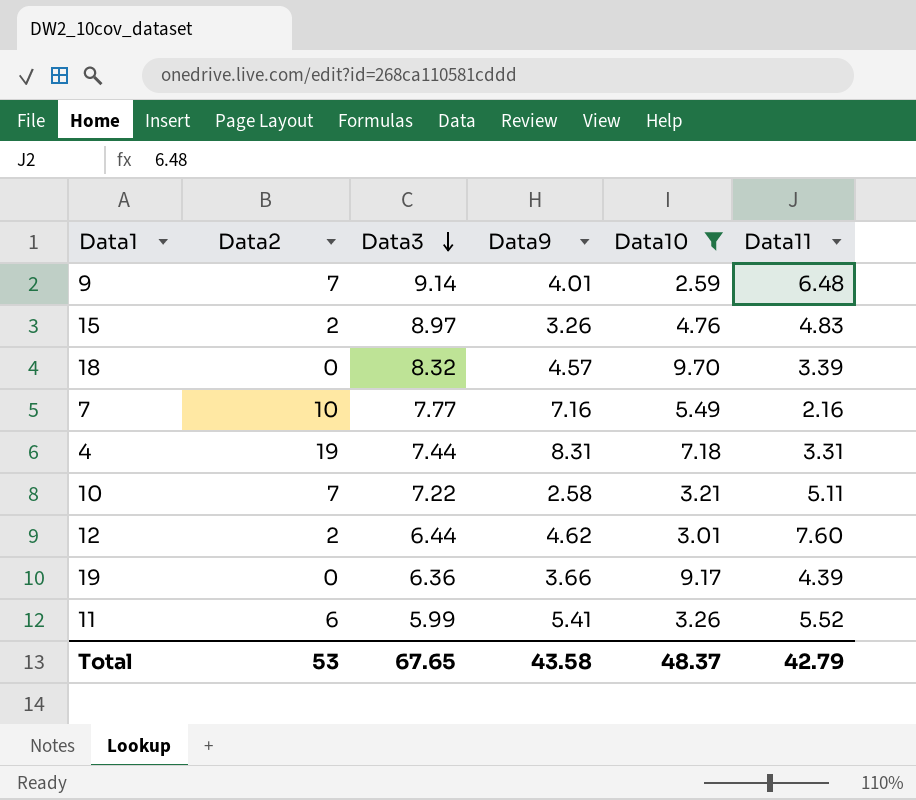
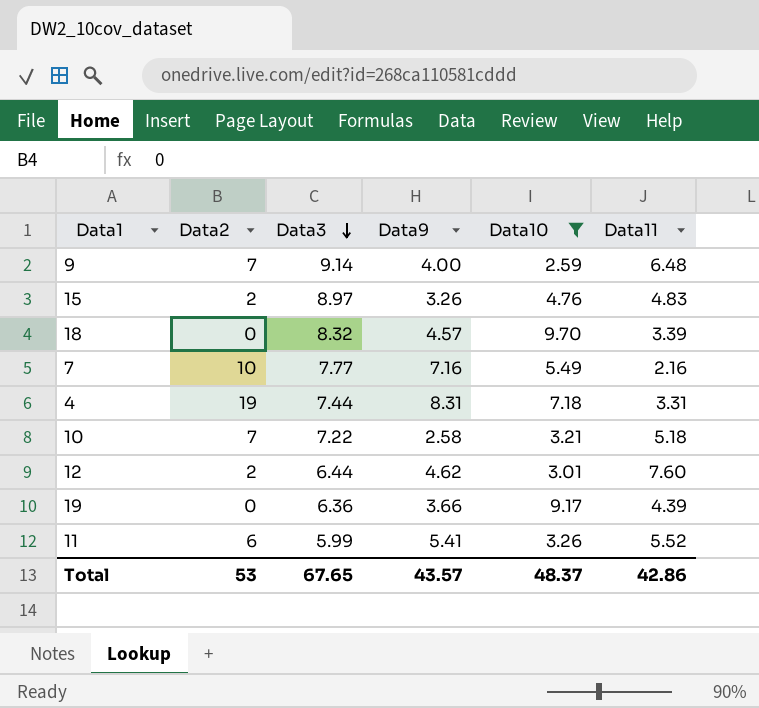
9 | Data9: 4.01 -> 4.00
10 | Data11: 5.11 -> 5.18
Total | Data9: 43.58 -> 43.57
Total | Data11: 42.79 -> 42.86

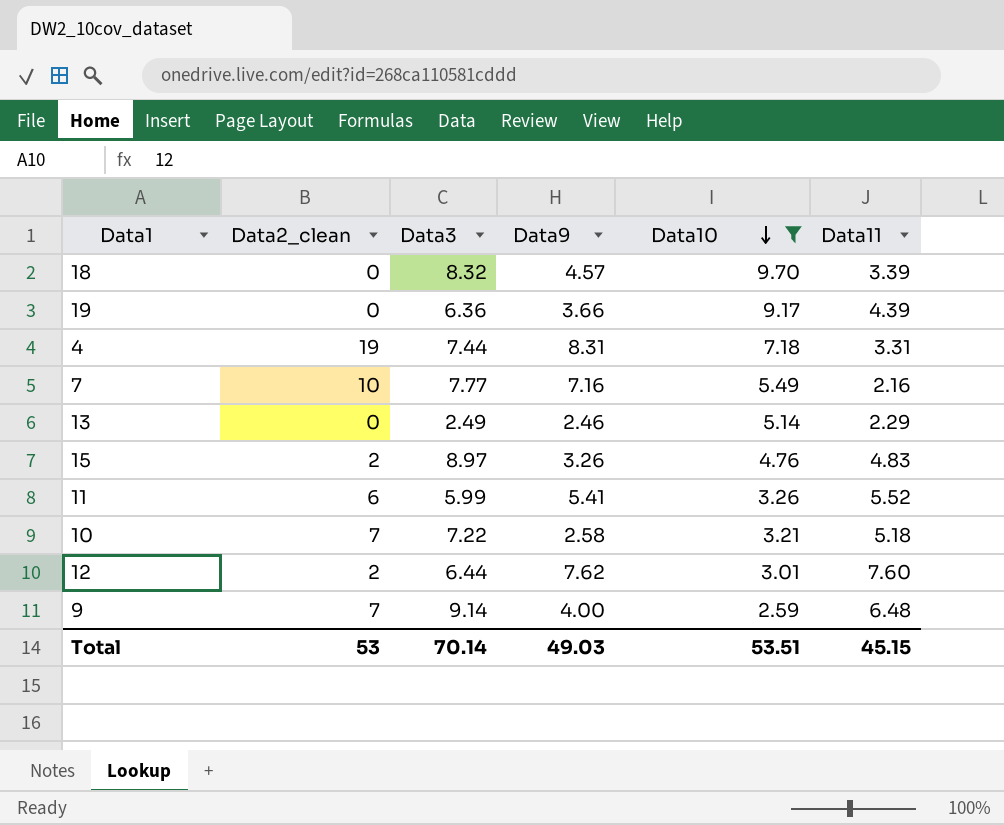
row order: Data3 descending -> Data10 descending
column name: Data2 -> Data2_clean
row 13: none -> 0 | 2.49 | 2.46 | 5.14 | 2.29
12 | Data9: 4.62 -> 7.62
Total | Data3: 67.65 -> 70.14
Total | Data9: 43.57 -> 49.03
Total | Data10: 48.37 -> 53.51
Total | Data11: 42.86 -> 45.15

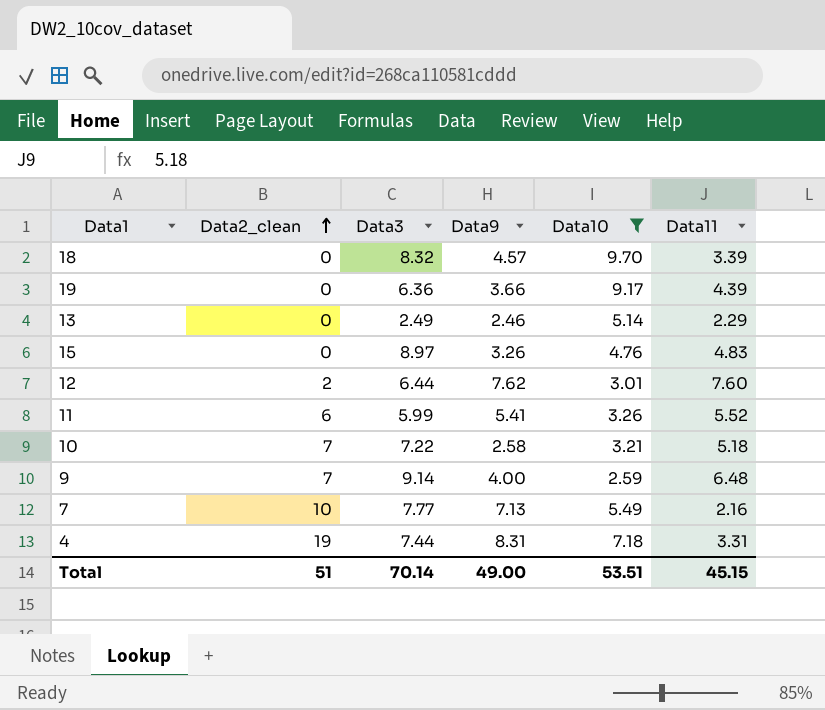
row order: Data10 descending -> Data2_clean ascending
15 | Data2_clean: 2 -> 0
7 | Data9: 7.16 -> 7.13
Total | Data2_clean: 53 -> 51
Total | Data9: 49.03 -> 49.00

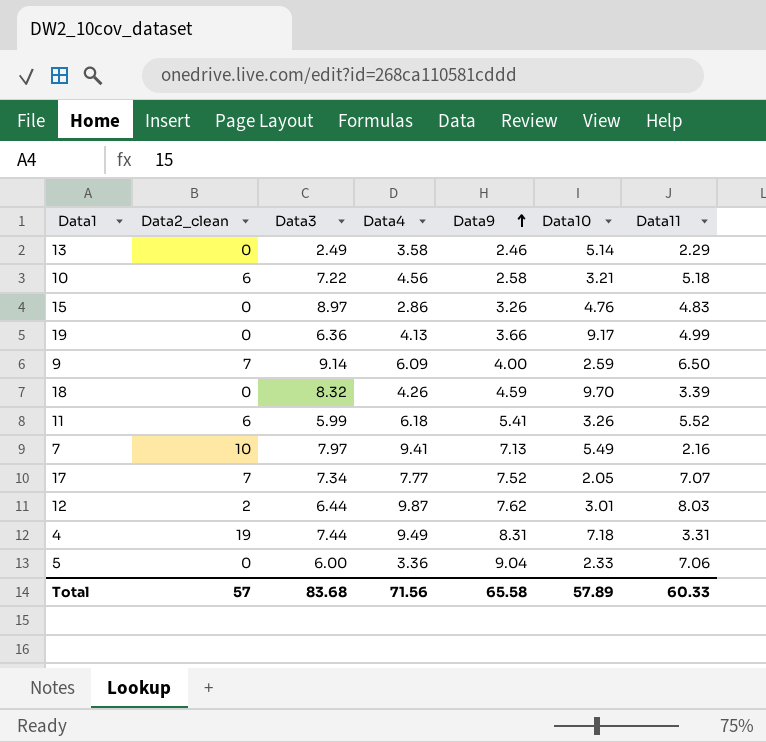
filter: Data10 >= 2.59 -> none
row order: Data2_clean ascending -> Data9 ascending
column Data4 | position: none -> 4
10 | Data2_clean: 7 -> 6
19 | Data11: 4.39 -> 4.99
9 | Data11: 6.48 -> 6.50
18 | Data9: 4.57 -> 4.59
7 | Data3: 7.77 -> 7.97
12 | Data11: 7.60 -> 8.03
Total | Data2_clean: 51 -> 57
Total | Data3: 70.14 -> 83.68
Total | Data9: 49.00 -> 65.58
Total | Data10: 53.51 -> 57.89
Total | Data11: 45.15 -> 60.33

